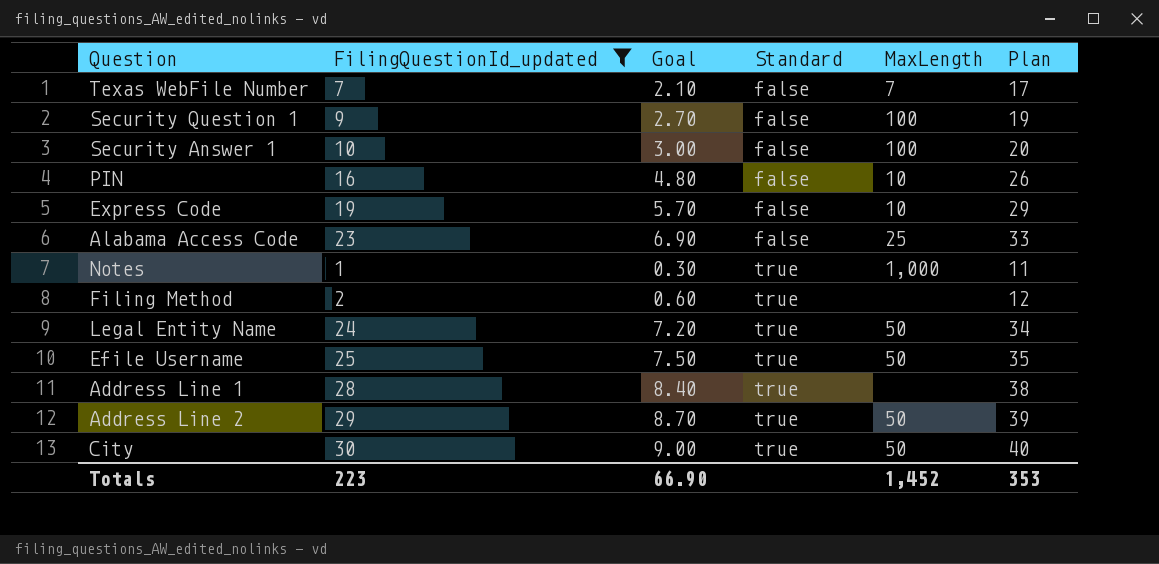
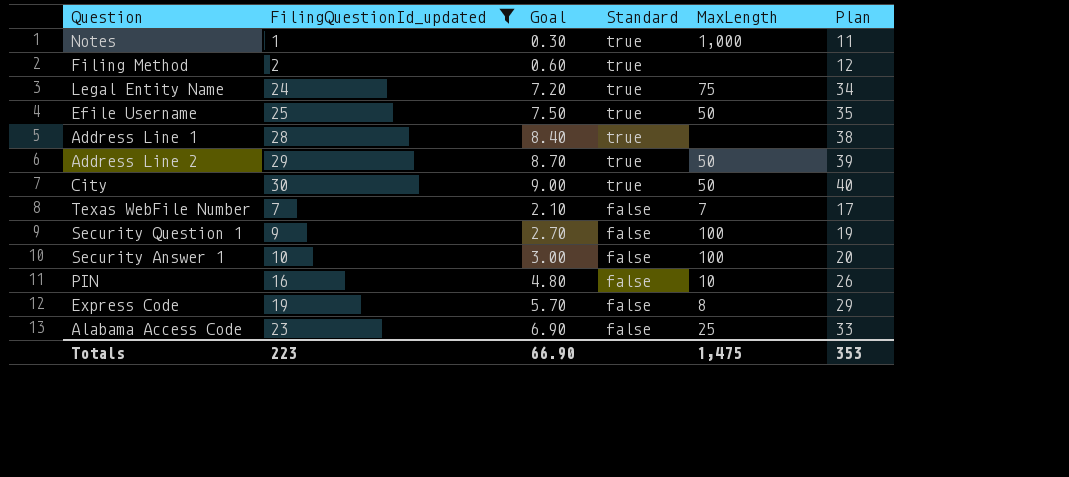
row order: Standard ascending -> Standard descending
Legal Entity Name | MaxLength: 50 -> 75
Express Code | MaxLength: 10 -> 8
Totals | MaxLength: 1,452 -> 1,475

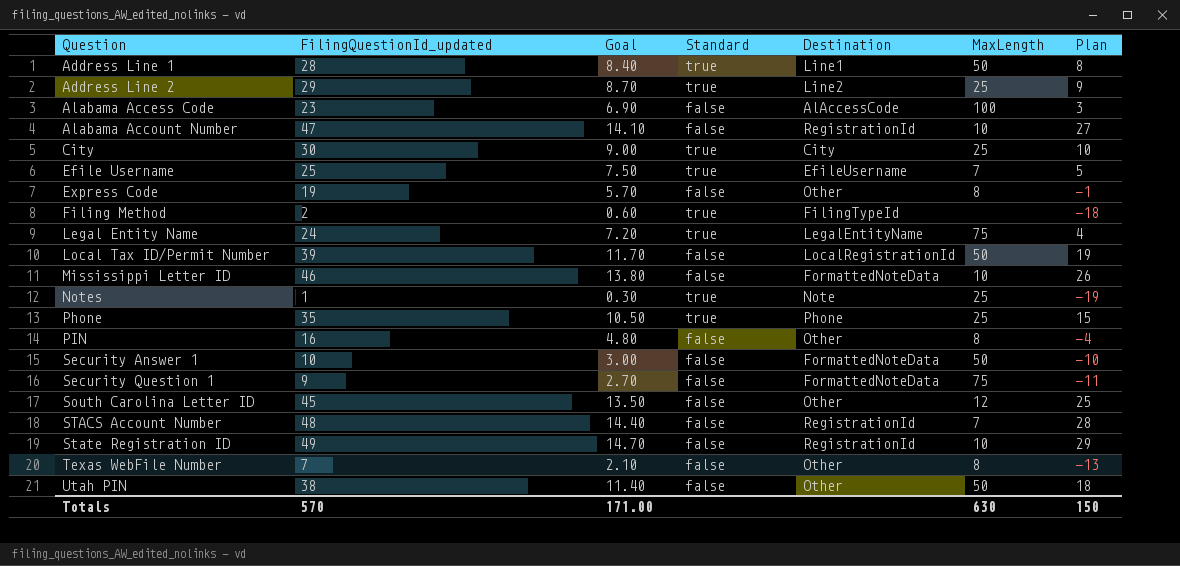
filter: FilingQuestionId_updated <= 30 -> none
row order: Standard descending -> Question ascending
column Destination | position: none -> 5
column Plan | formula: [FilingQuestionId_updated] + 10 -> [FilingQuestionId_updated] - 20
Address Line 1 | MaxLength: none -> 50
Address Line 2 | MaxLength: 50 -> 25
Alabama Access Code | MaxLength: 25 -> 100
City | MaxLength: 50 -> 25
Efile Username | MaxLength: 50 -> 7
Notes | MaxLength: 1,000 -> 25
PIN | MaxLength: 10 -> 8
Security Answer 1 | MaxLength: 100 -> 50
Security Question 1 | MaxLength: 100 -> 75
Texas WebFile Number | MaxLength: 7 -> 8
Totals | FilingQuestionId_updated: 223 -> 570
Totals | Goal: 66.90 -> 171.00
Totals | MaxLength: 1,475 -> 630
Totals | Plan: 353 -> 150

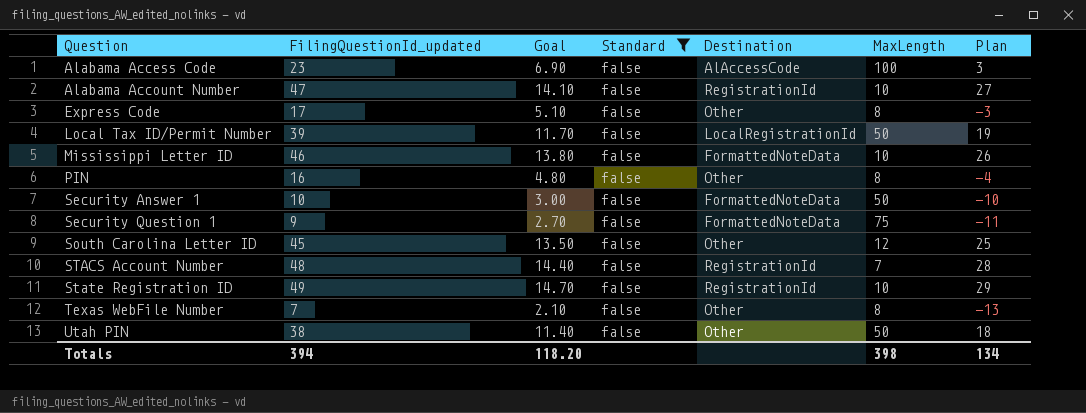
filter: none -> Standard = false
Express Code | FilingQuestionId_updated: 19 -> 17
Express Code | Goal: 5.70 -> 5.10
Express Code | Plan: -1 -> -3
Totals | FilingQuestionId_updated: 570 -> 394
Totals | Goal: 171.00 -> 118.20
Totals | MaxLength: 630 -> 398
Totals | Plan: 150 -> 134

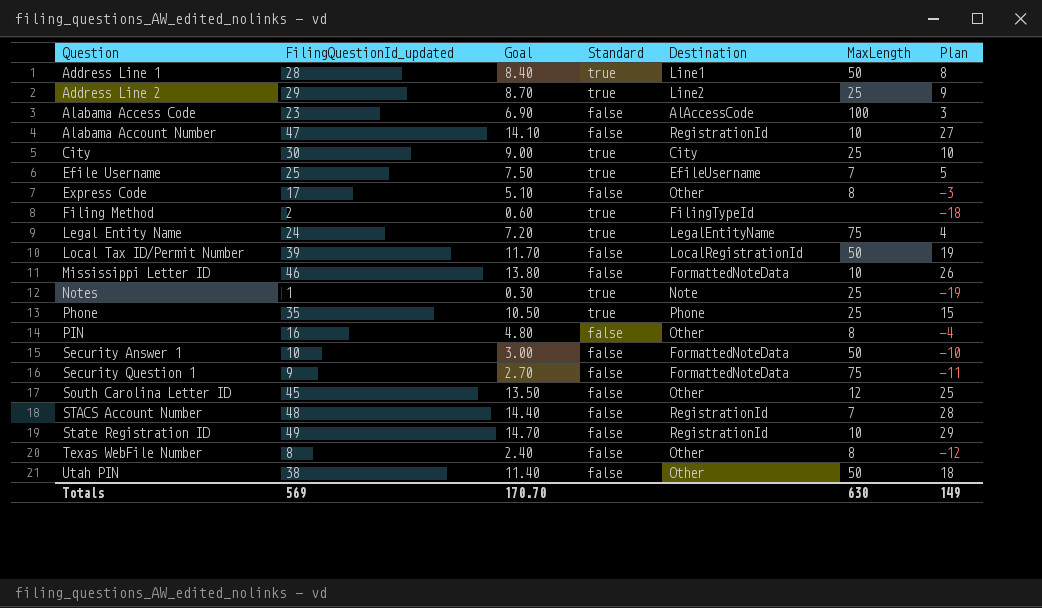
filter: Standard = false -> none
Texas WebFile Number | FilingQuestionId_updated: 7 -> 8
Texas WebFile Number | Goal: 2.10 -> 2.40
Texas WebFile Number | Plan: -13 -> -12
Totals | FilingQuestionId_updated: 394 -> 569
Totals | Goal: 118.20 -> 170.70
Totals | MaxLength: 398 -> 630
Totals | Plan: 134 -> 149

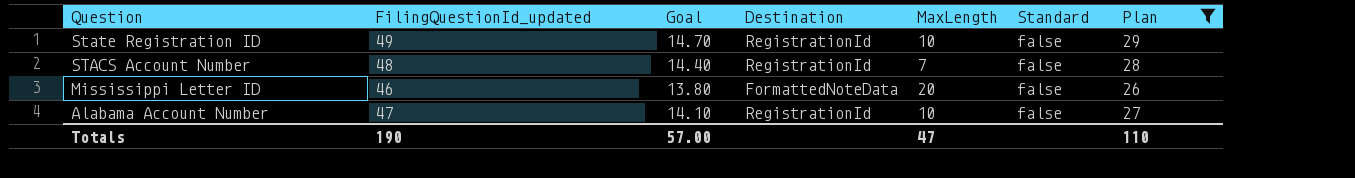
filter: none -> Plan >= 26
row order: Question ascending -> Question descending
column Standard | position: 4 -> 6
Mississippi Letter ID | MaxLength: 10 -> 20
Totals | FilingQuestionId_updated: 569 -> 190
Totals | Goal: 170.70 -> 57.00
Totals | MaxLength: 630 -> 47
Totals | Plan: 149 -> 110

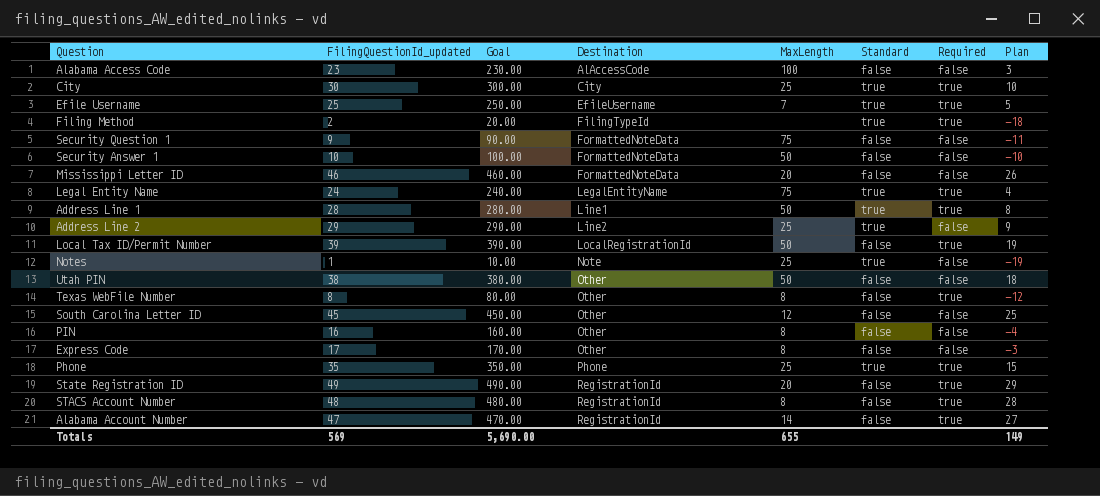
filter: Plan >= 26 -> none
row order: Question descending -> Destination ascending
column Goal | formula: [FilingQuestionId_updated] * 0.3 -> [FilingQuestionId_updated] * 10
column Required | position: none -> 7
State Registration ID | MaxLength: 10 -> 20
STACS Account Number | MaxLength: 7 -> 8
Alabama Account Number | MaxLength: 10 -> 14
Totals | FilingQuestionId_updated: 190 -> 569
Totals | Goal: 57.00 -> 5,690.00
Totals | MaxLength: 47 -> 655
Totals | Plan: 110 -> 149

